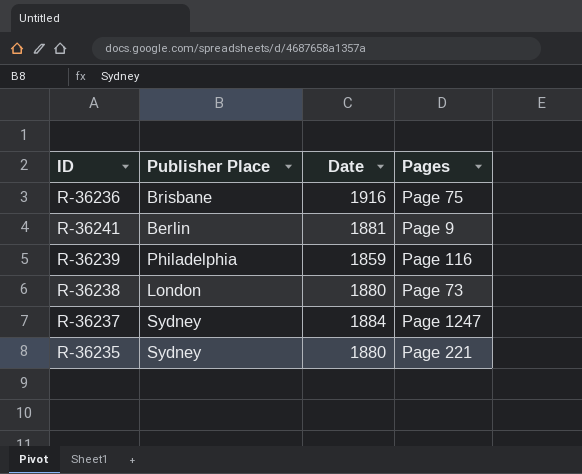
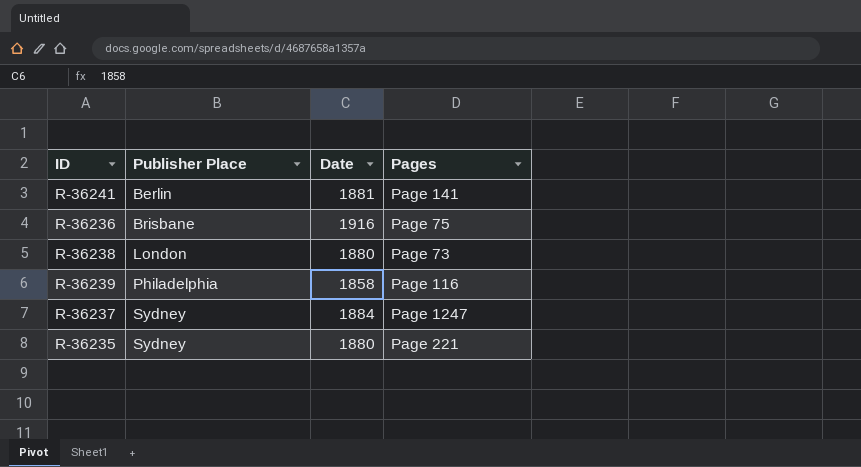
row order: none -> Publisher Place ascending
R-36241 | Pages: Page 9 -> Page 141
R-36239 | Date: 1859 -> 1858

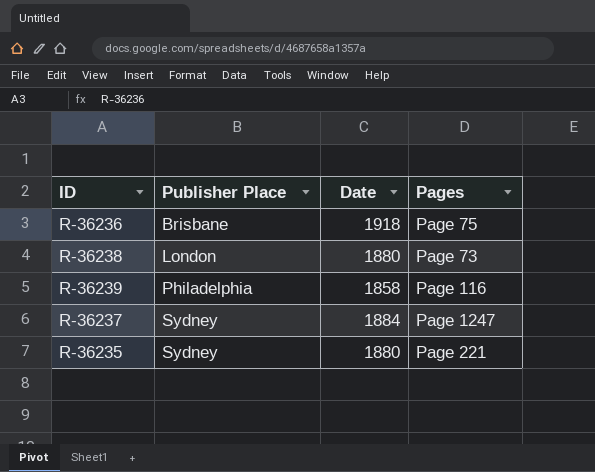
row R-36241: Berlin | 1881 | Page 141 -> none
R-36236 | Date: 1916 -> 1918

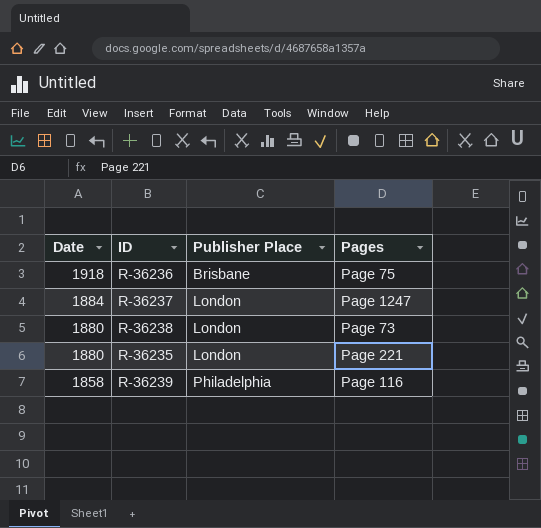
row order: Publisher Place ascending -> Date descending
column Date | position: 3 -> 1
R-36237 | Publisher Place: Sydney -> London
R-36235 | Publisher Place: Sydney -> London

